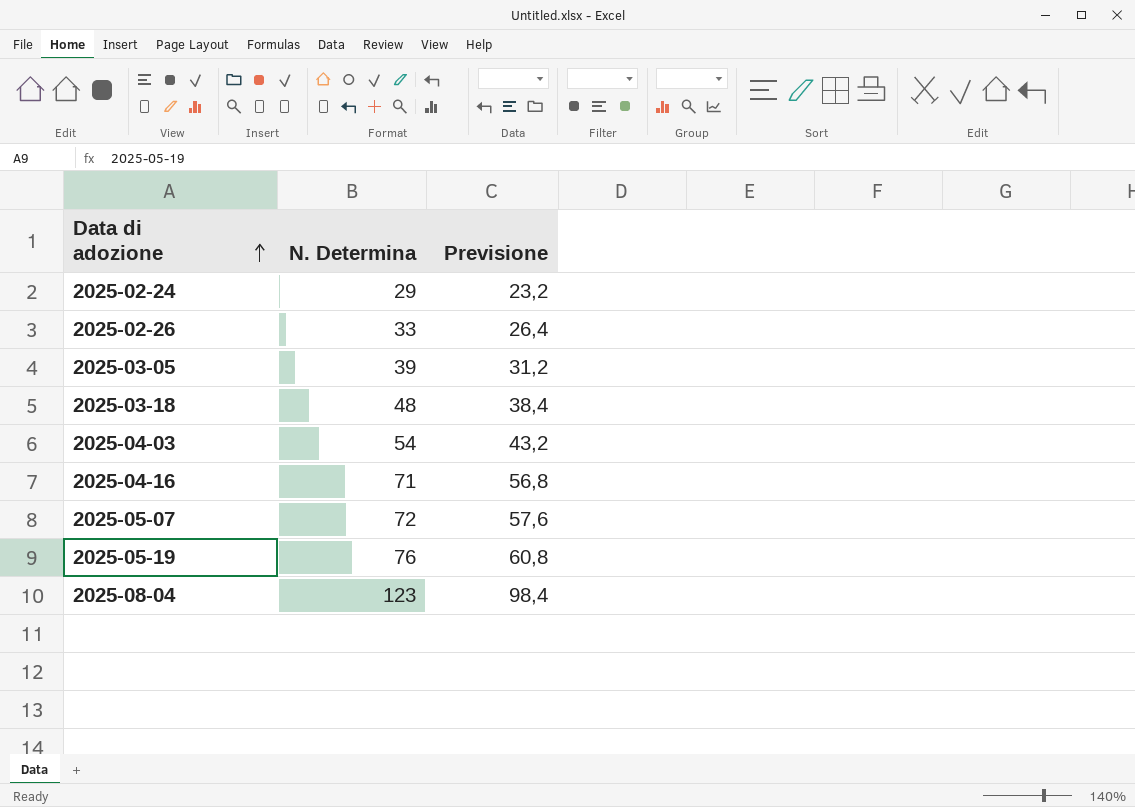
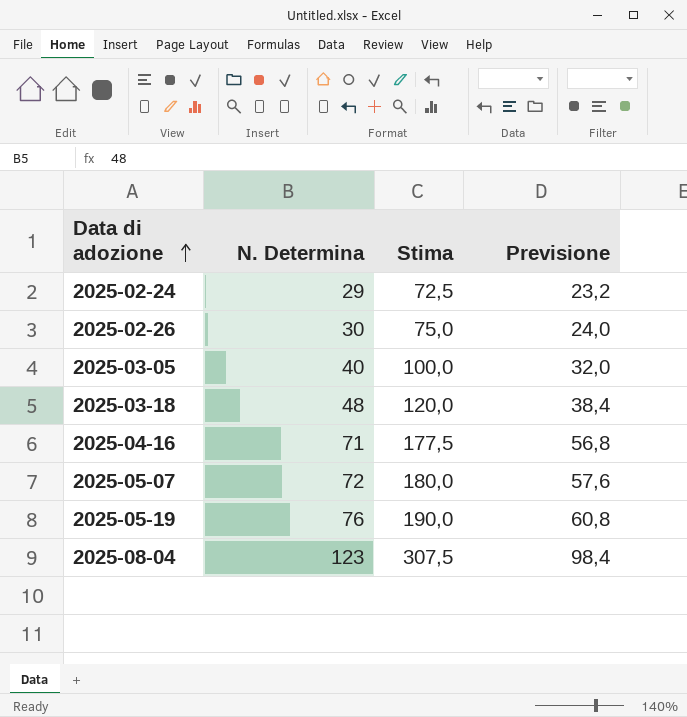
column Stima | formula: none -> [N. Determina] * 2,5
row 2025-04-03: 54 | 43,2 -> none
2025-02-26 | N. Determina: 33 -> 30
2025-02-26 | Previsione: 26,4 -> 24,0
2025-03-05 | N. Determina: 39 -> 40
2025-03-05 | Previsione: 31,2 -> 32,0

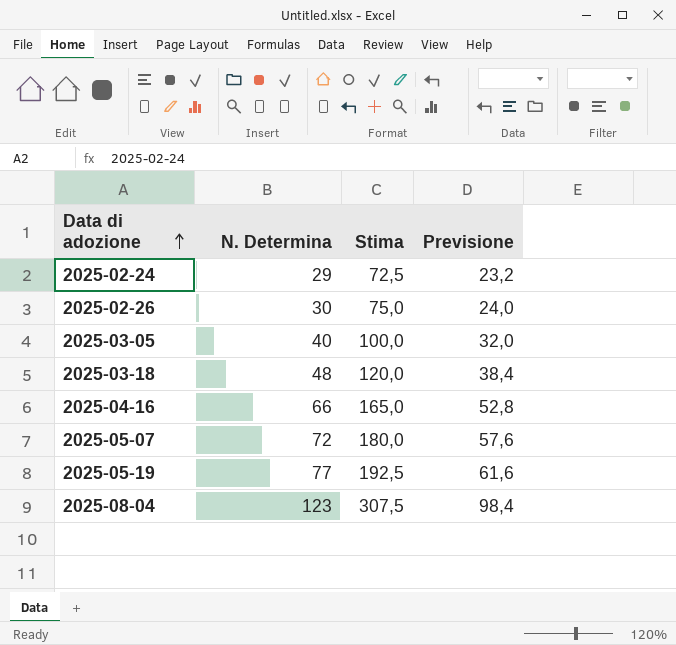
2025-04-16 | N. Determina: 71 -> 66
2025-04-16 | Stima: 177,5 -> 165,0
2025-04-16 | Previsione: 56,8 -> 52,8
2025-05-19 | N. Determina: 76 -> 77
2025-05-19 | Stima: 190,0 -> 192,5
2025-05-19 | Previsione: 60,8 -> 61,6

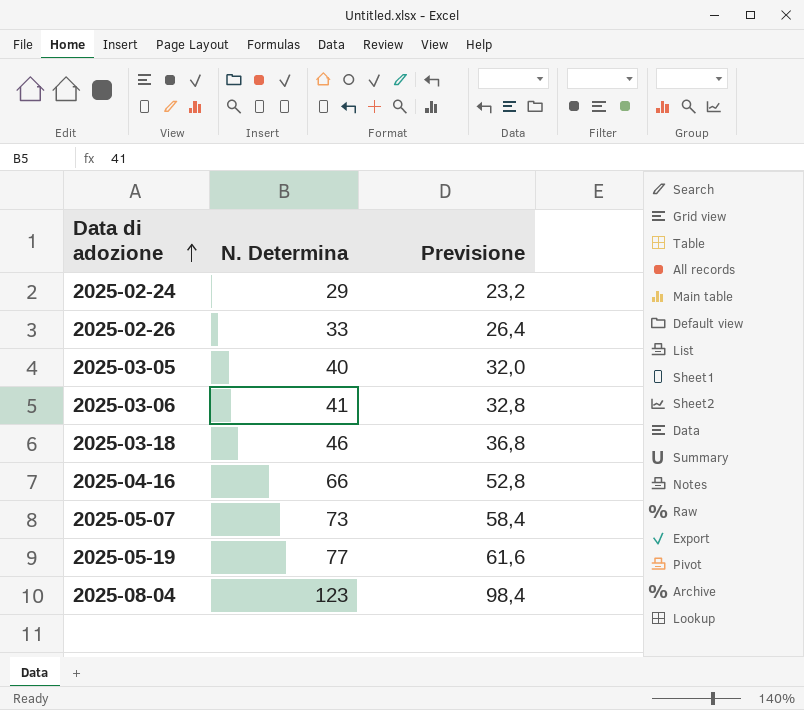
column Stima | formula: [N. Determina] * 2,5 -> none
2025-02-26 | N. Determina: 30 -> 33
2025-02-26 | Previsione: 24,0 -> 26,4
row 2025-03-06: none -> 41 | 32,8
2025-03-18 | N. Determina: 48 -> 46
2025-03-18 | Previsione: 38,4 -> 36,8
2025-05-07 | N. Determina: 72 -> 73
2025-05-07 | Previsione: 57,6 -> 58,4

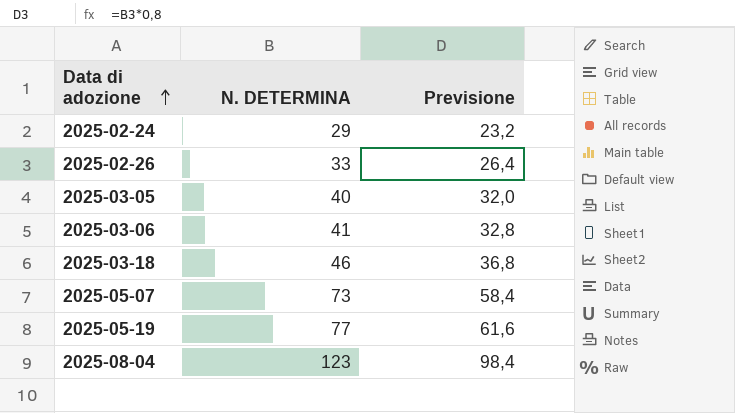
column name: N. Determina -> N. DETERMINA
row 2025-04-16: 66 | 52,8 -> none

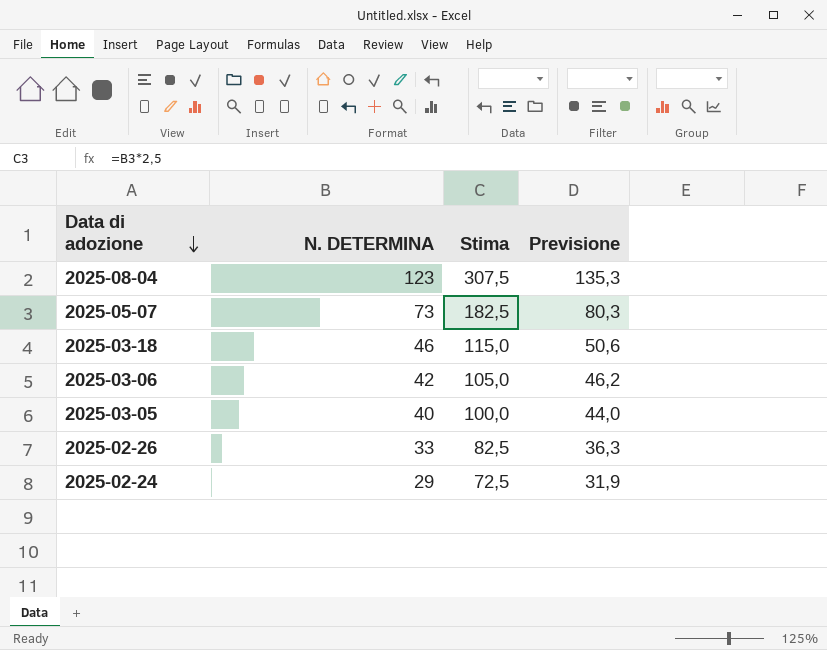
row order: Data di adozione ascending -> Data di adozione descending
column Stima | formula: none -> [N. DETERMINA] * 2,5
column Previsione | formula: [N. DETERMINA] * 0,8 -> [N. DETERMINA] * 1,1
row 2025-05-19: 77 | 61,6 -> none
2025-03-06 | N. DETERMINA: 41 -> 42

